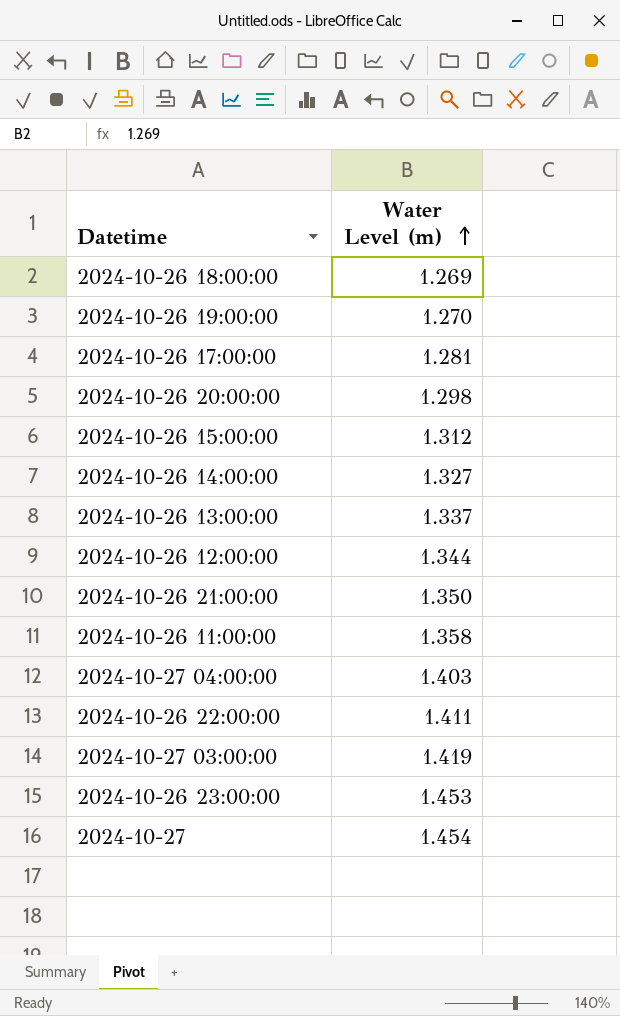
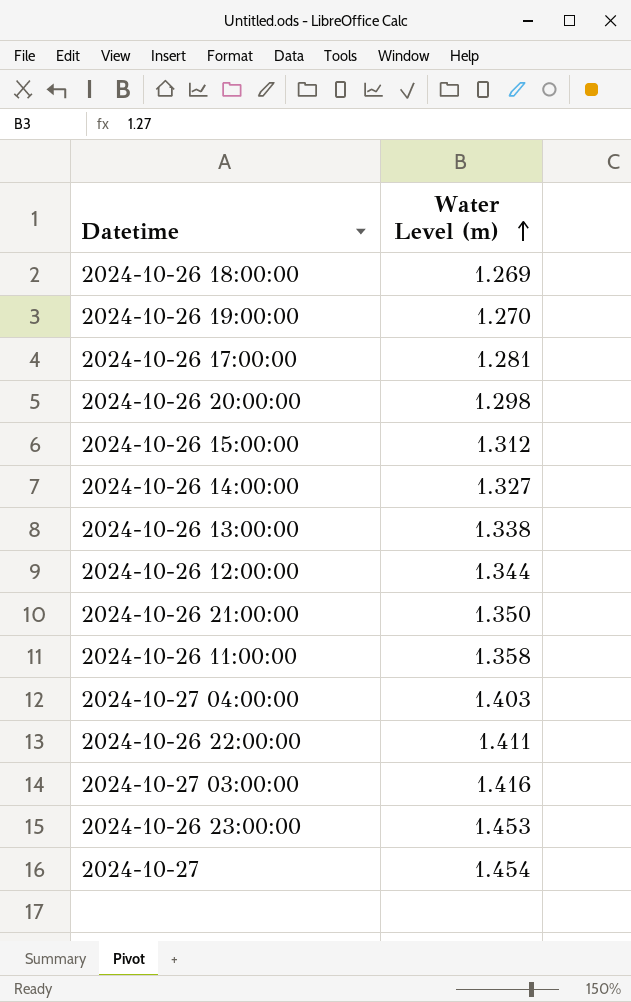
2024-10-26 13:00:00 | Water Level (m): 1.337 -> 1.338
2024-10-27 03:00:00 | Water Level (m): 1.419 -> 1.416

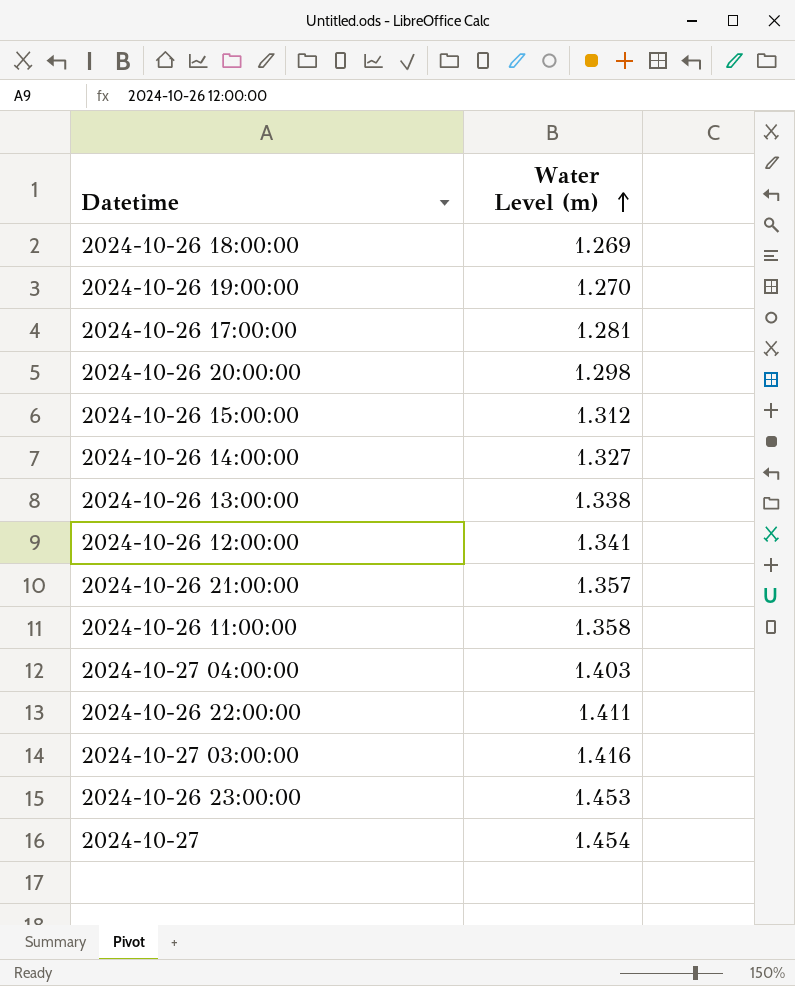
2024-10-26 12:00:00 | Water Level (m): 1.344 -> 1.341
2024-10-26 21:00:00 | Water Level (m): 1.350 -> 1.357

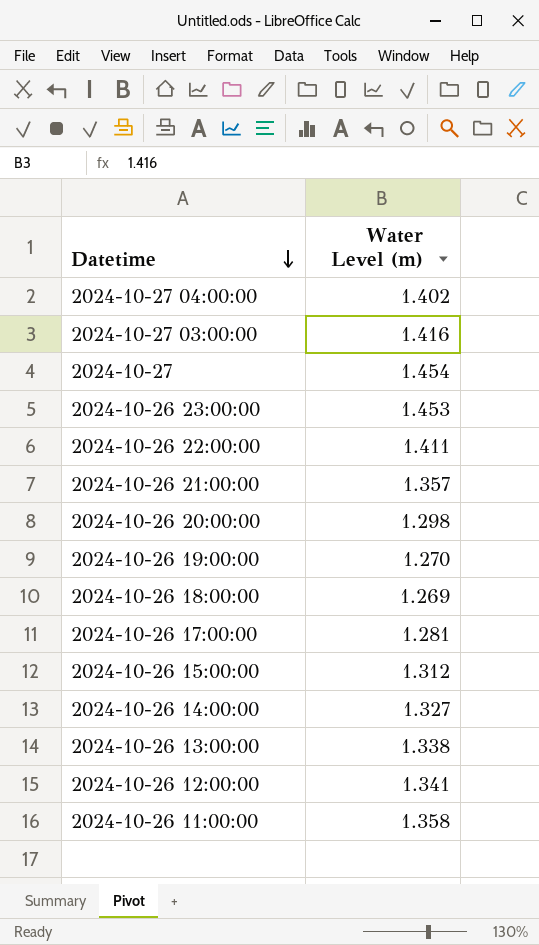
row order: Water Level (m) ascending -> Datetime descending
2024-10-27 04:00:00 | Water Level (m): 1.403 -> 1.402

